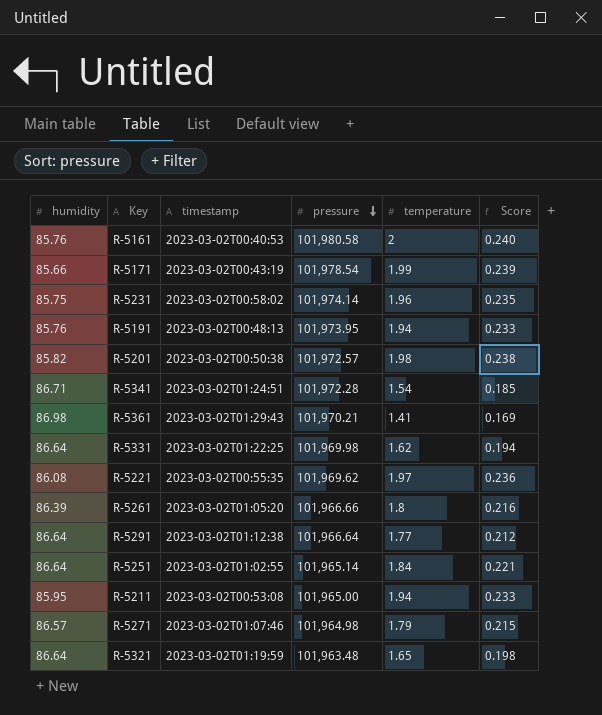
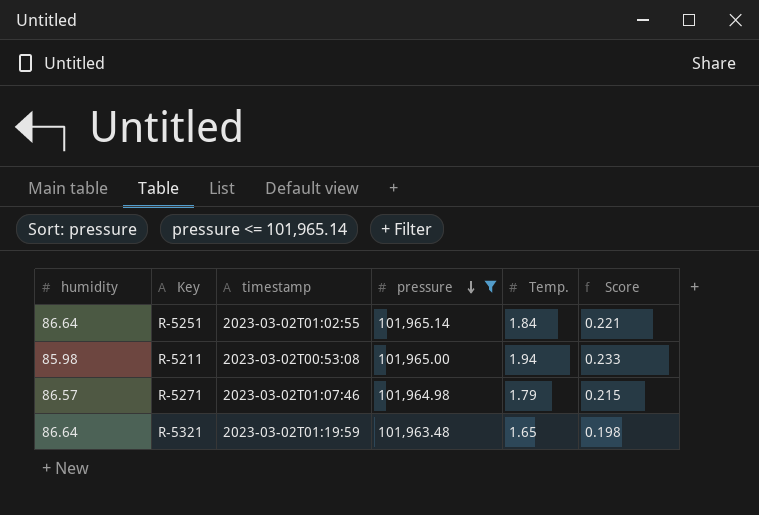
filter: none -> pressure <= 101,965.14
column name: temperature -> Temp.
R-5211 | humidity: 85.95 -> 85.98

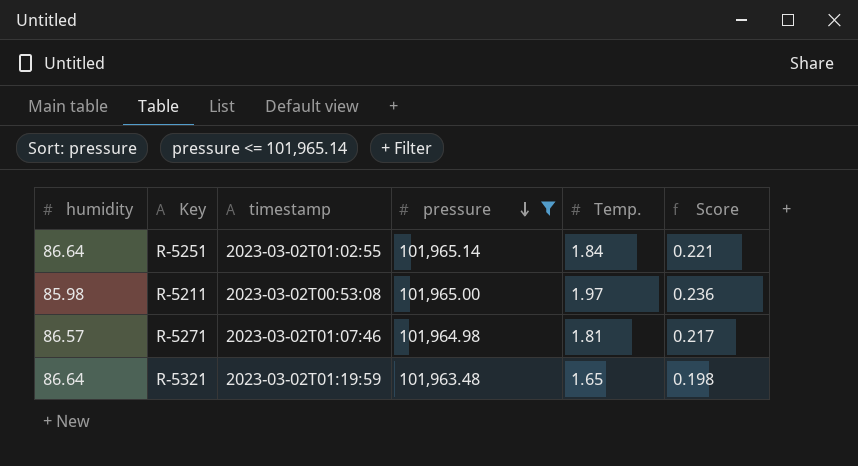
R-5211 | Temp.: 1.94 -> 1.97
R-5211 | Score: 0.233 -> 0.236
R-5271 | Temp.: 1.79 -> 1.81
R-5271 | Score: 0.215 -> 0.217

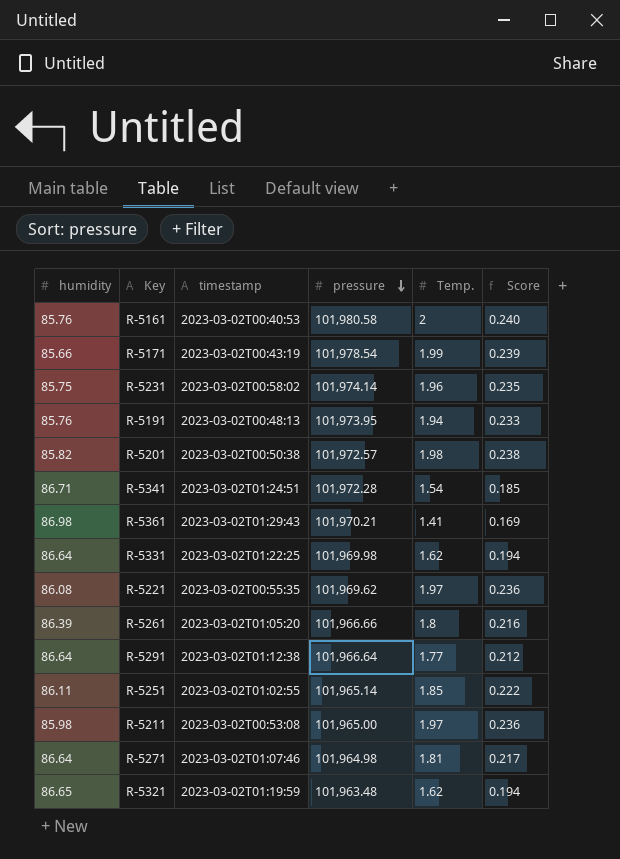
filter: pressure <= 101,965.14 -> none
R-5251 | humidity: 86.64 -> 86.11
R-5251 | Temp.: 1.84 -> 1.85
R-5251 | Score: 0.221 -> 0.222
R-5271 | humidity: 86.57 -> 86.64
R-5321 | humidity: 86.64 -> 86.65
R-5321 | Temp.: 1.65 -> 1.62
R-5321 | Score: 0.198 -> 0.194

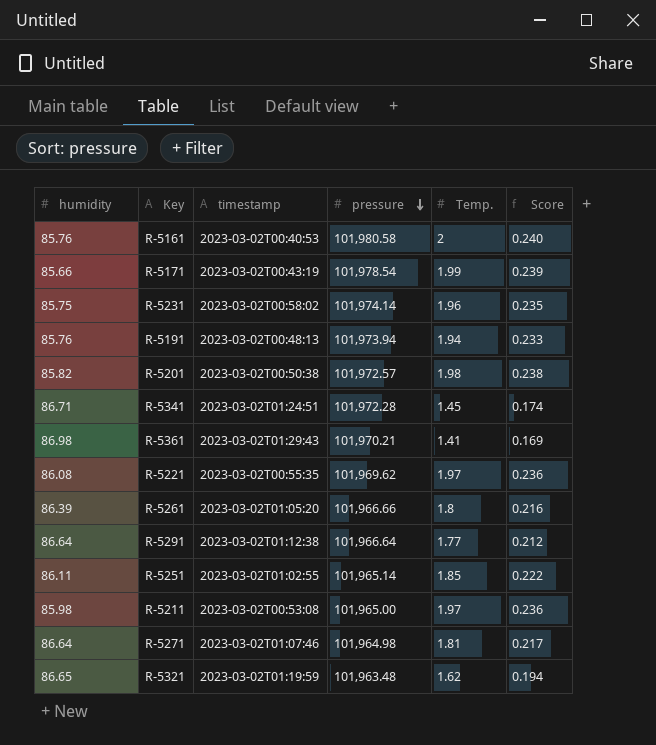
row R-5331: 86.64 | 2023-03-02T01:22:25 | 101,969.98 | 1.62 | 0.194 -> none
R-5191 | pressure: 101,973.95 -> 101,973.94
R-5341 | Temp.: 1.54 -> 1.45
R-5341 | Score: 0.185 -> 0.174

